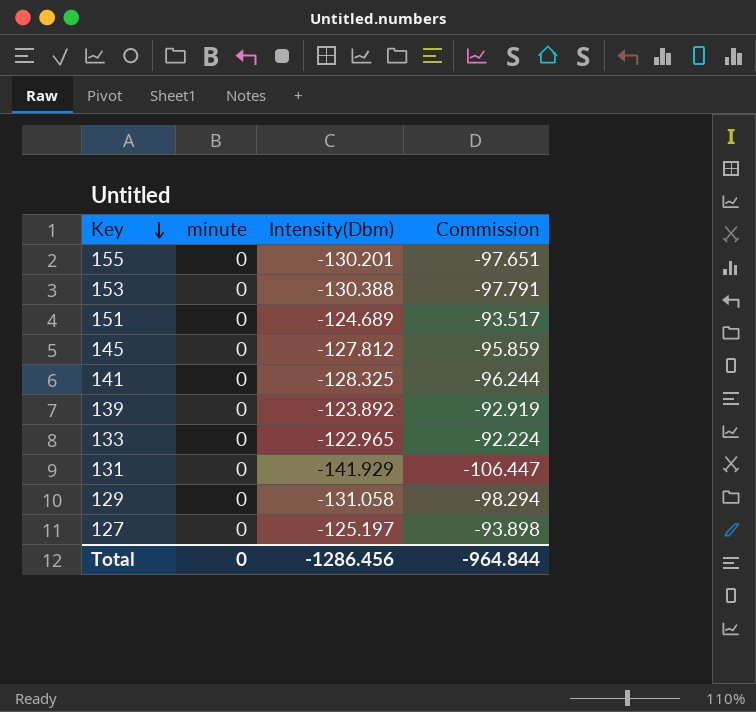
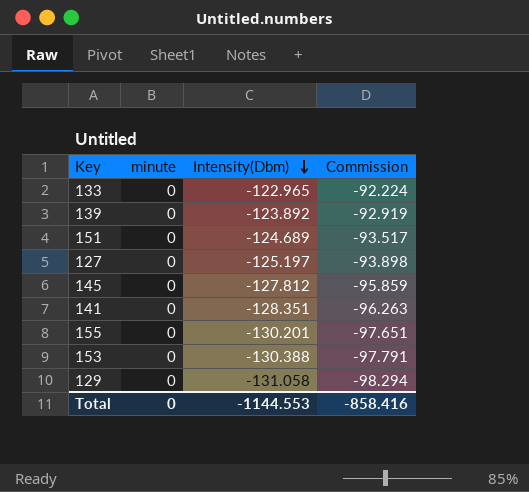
row order: Key descending -> Intensity(Dbm) descending
row 131: 0 | -141.929 | -106.447 -> none
141 | Intensity(Dbm): -128.325 -> -128.351
141 | Commission: -96.244 -> -96.263
Total | Intensity(Dbm): -1286.456 -> -1144.553
Total | Commission: -964.844 -> -858.416

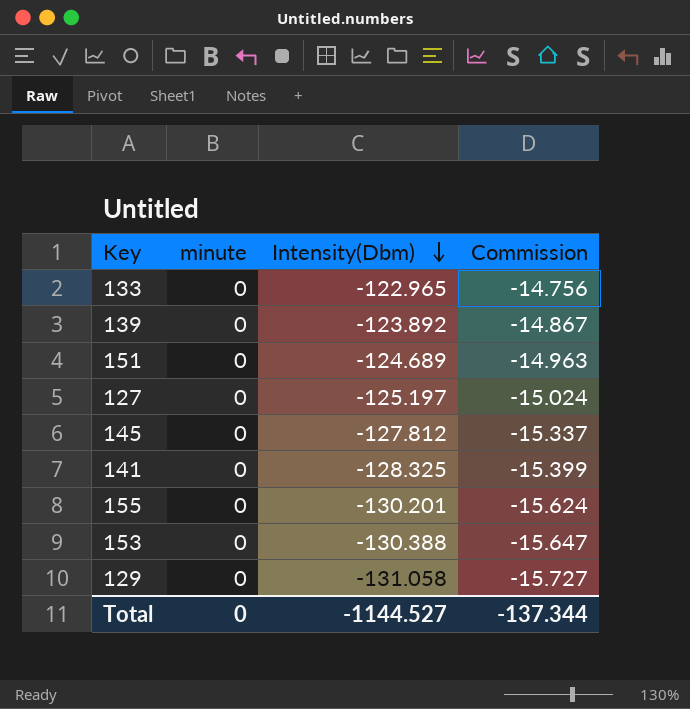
column Commission | formula: [Intensity(Dbm)] * 0.75 -> [Intensity(Dbm)] * 0.12
141 | Intensity(Dbm): -128.351 -> -128.325
Total | Intensity(Dbm): -1144.553 -> -1144.527
Total | Commission: -858.416 -> -137.344

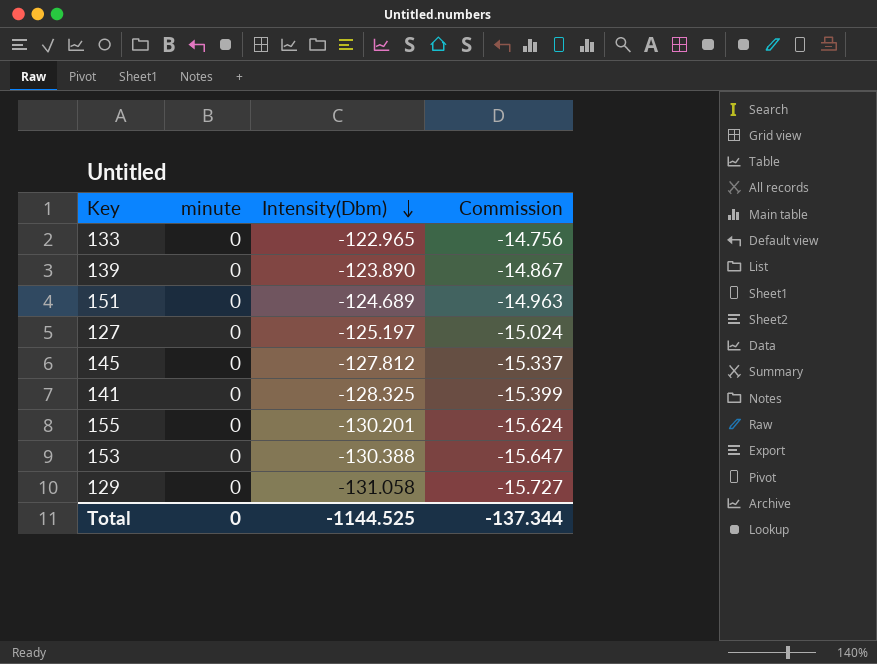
139 | Intensity(Dbm): -123.892 -> -123.890
Total | Intensity(Dbm): -1144.527 -> -1144.525

